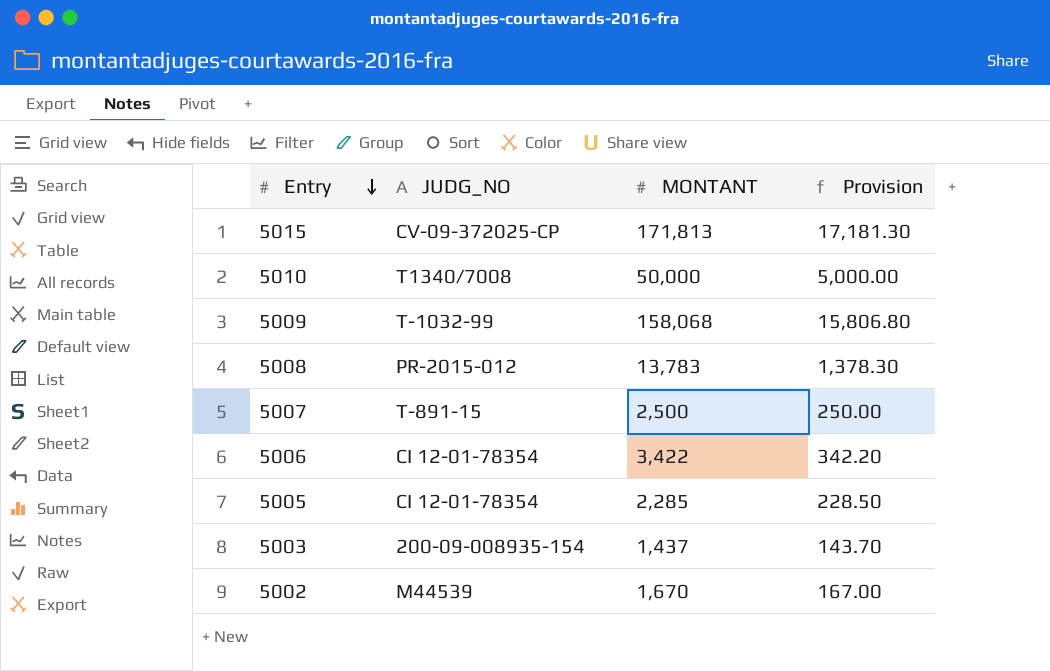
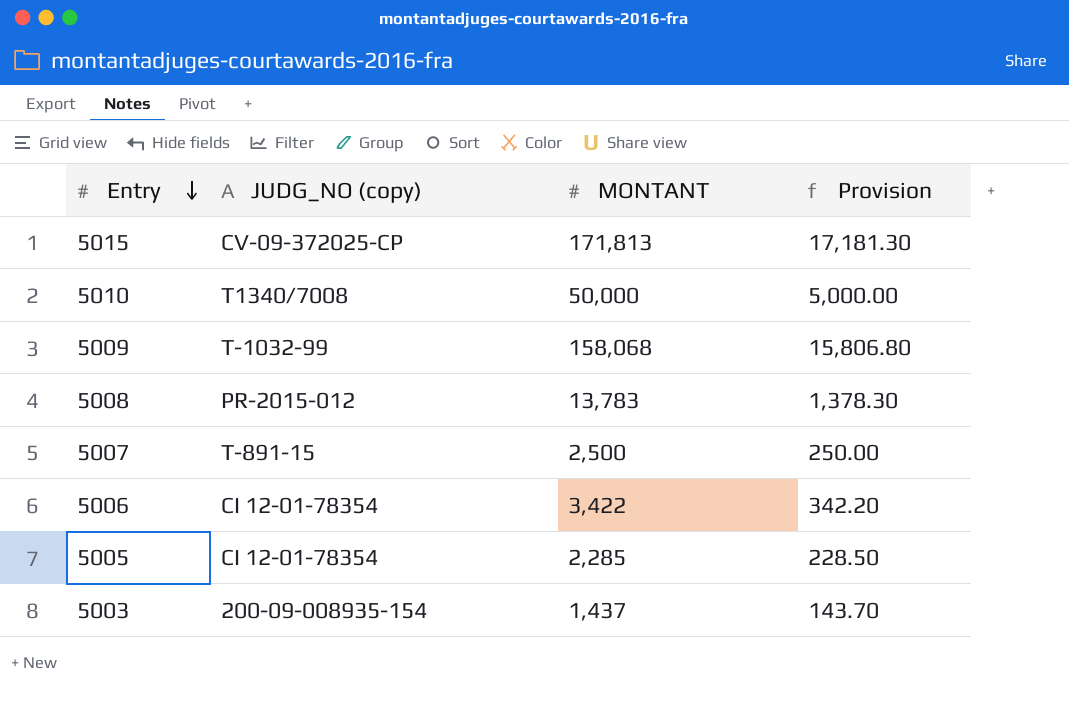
column name: JUDG_NO -> JUDG_NO (copy)
row 5002: M44539 | 1,670 | 167.00 -> none

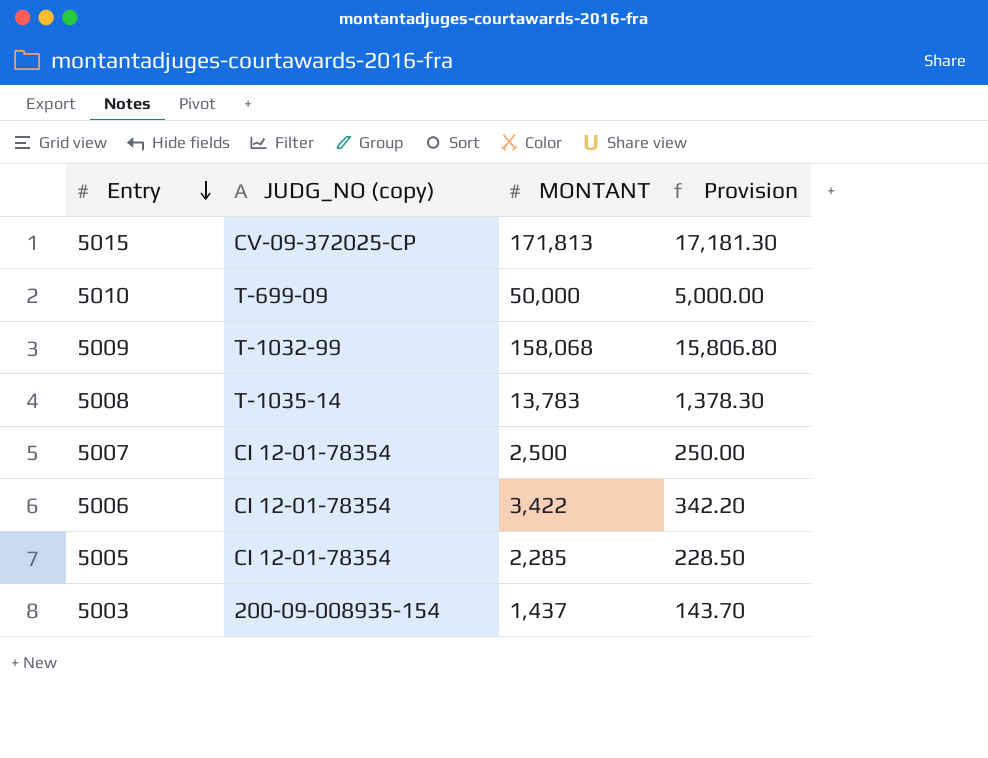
5010 | JUDG_NO (copy): T1340/7008 -> T-699-09
5008 | JUDG_NO (copy): PR-2015-012 -> T-1035-14
5007 | JUDG_NO (copy): T-891-15 -> CI 12-01-78354

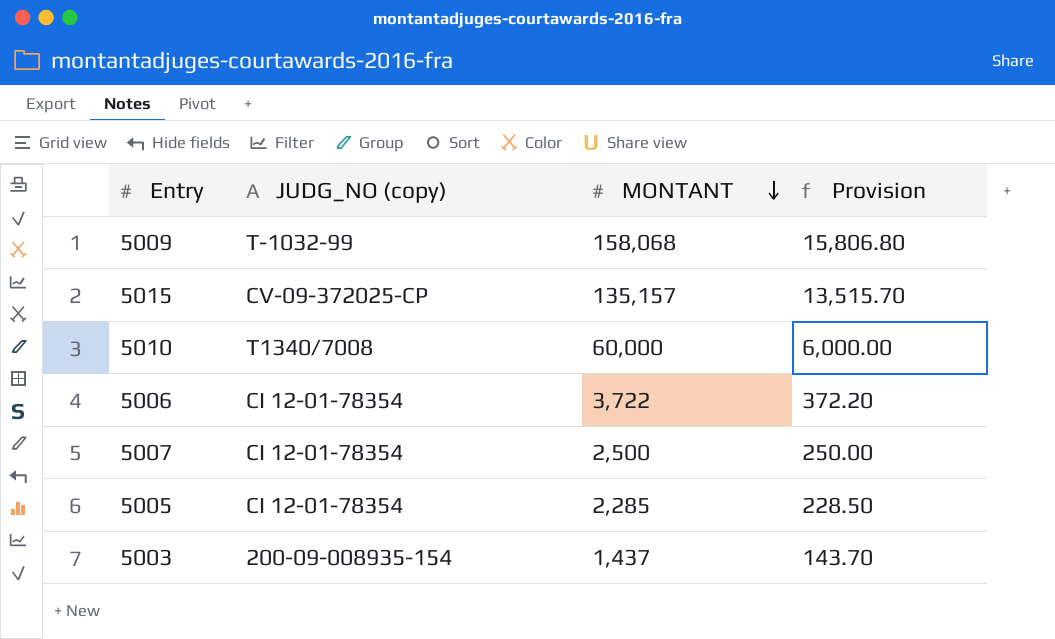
row order: Entry descending -> MONTANT descending
row 5008: T-1035-14 | 13,783 | 1,378.30 -> none
5015 | MONTANT: 171,813 -> 135,157
5015 | Provision: 17,181.30 -> 13,515.70
5010 | JUDG_NO (copy): T-699-09 -> T1340/7008
5010 | MONTANT: 50,000 -> 60,000
5010 | Provision: 5,000.00 -> 6,000.00
5006 | MONTANT: 3,422 -> 3,722
5006 | Provision: 342.20 -> 372.20

